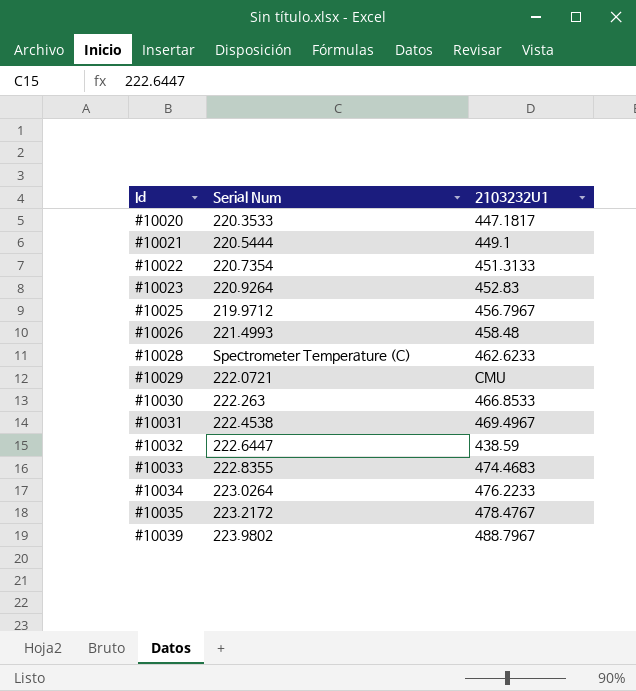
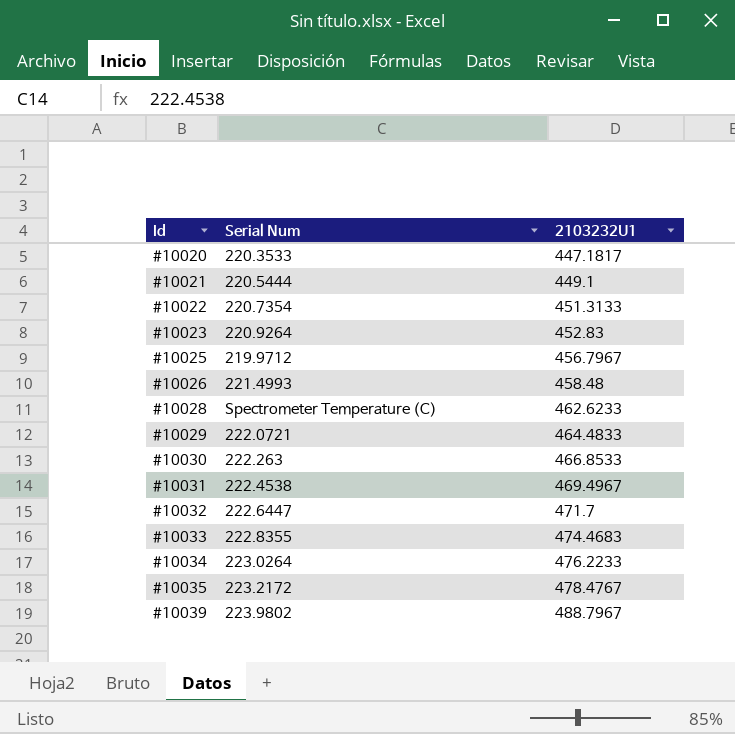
#10029 | 2103232U1: CMU -> 464.4833
#10032 | 2103232U1: 438.59 -> 471.7

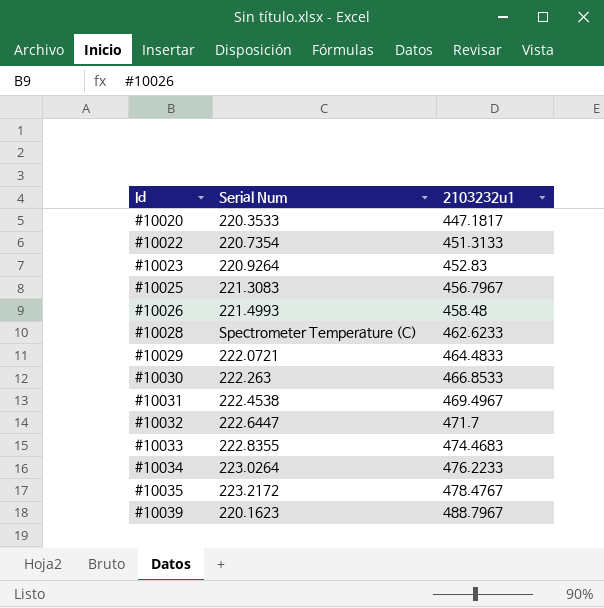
column name: 2103232U1 -> 2103232u1
row #10021: 220.5444 | 449.1 -> none
#10025 | Serial Num: 219.9712 -> 221.3083
#10039 | Serial Num: 223.9802 -> 220.1623

